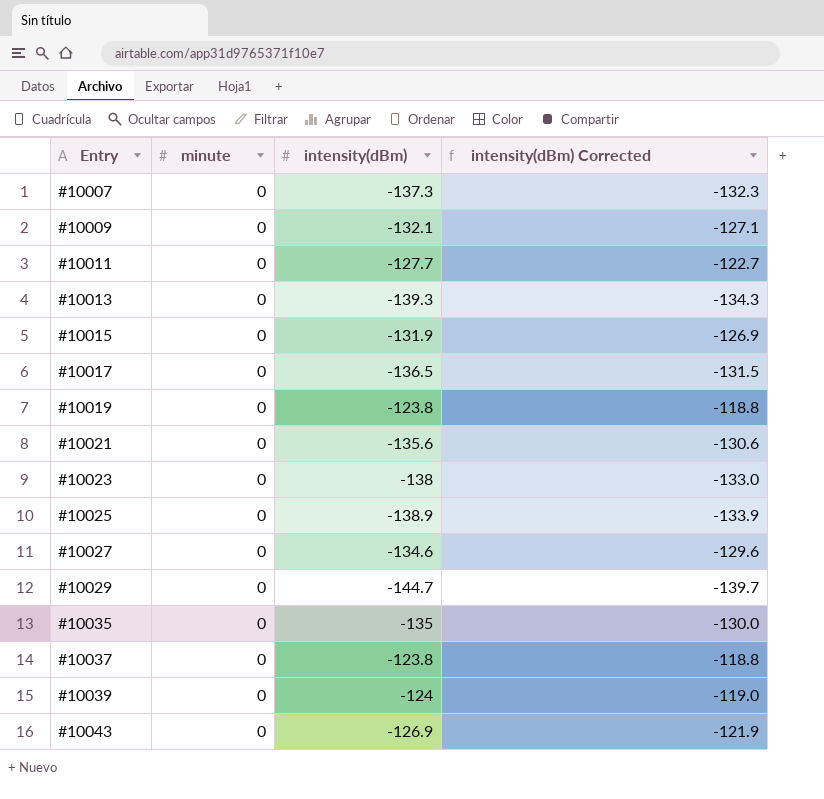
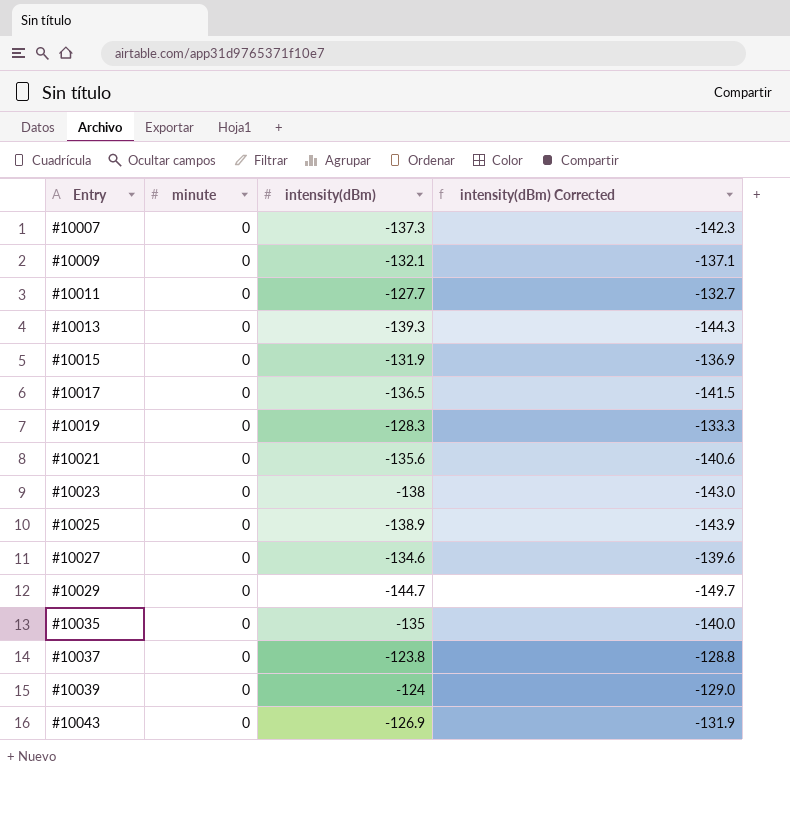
column intensity(dBm) Corrected | formula: [intensity(dBm)] + 5 -> [intensity(dBm)] - 5
#10019 | intensity(dBm): -123.8 -> -128.3

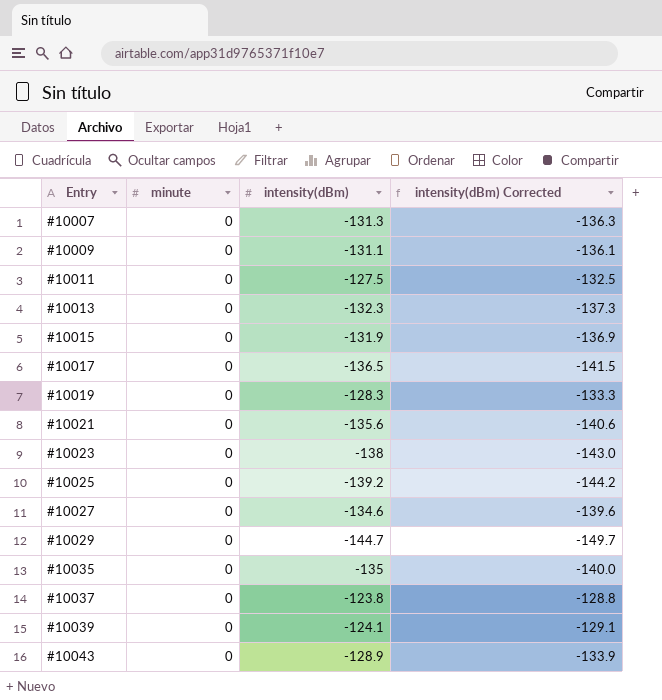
#10007 | intensity(dBm): -137.3 -> -131.3
#10007 | intensity(dBm) Corrected: -142.3 -> -136.3
#10009 | intensity(dBm): -132.1 -> -131.1
#10009 | intensity(dBm) Corrected: -137.1 -> -136.1
#10011 | intensity(dBm): -127.7 -> -127.5
#10011 | intensity(dBm) Corrected: -132.7 -> -132.5
#10013 | intensity(dBm): -139.3 -> -132.3
#10013 | intensity(dBm) Corrected: -144.3 -> -137.3
#10025 | intensity(dBm): -138.9 -> -139.2
#10025 | intensity(dBm) Corrected: -143.9 -> -144.2
#10039 | intensity(dBm): -124 -> -124.1
#10039 | intensity(dBm) Corrected: -129.0 -> -129.1
#10043 | intensity(dBm): -126.9 -> -128.9
#10043 | intensity(dBm) Corrected: -131.9 -> -133.9

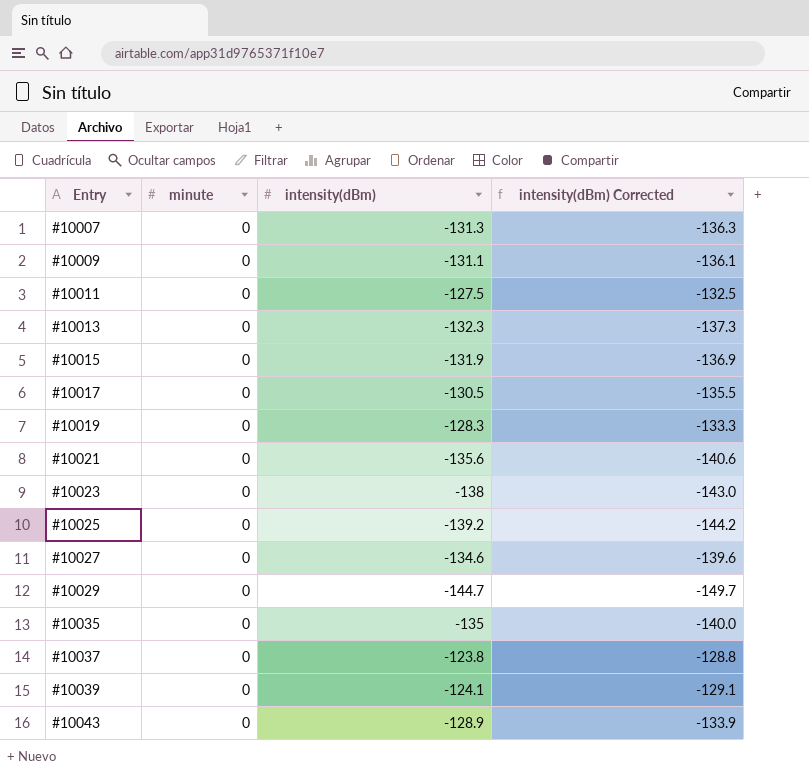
#10017 | intensity(dBm): -136.5 -> -130.5
#10017 | intensity(dBm) Corrected: -141.5 -> -135.5

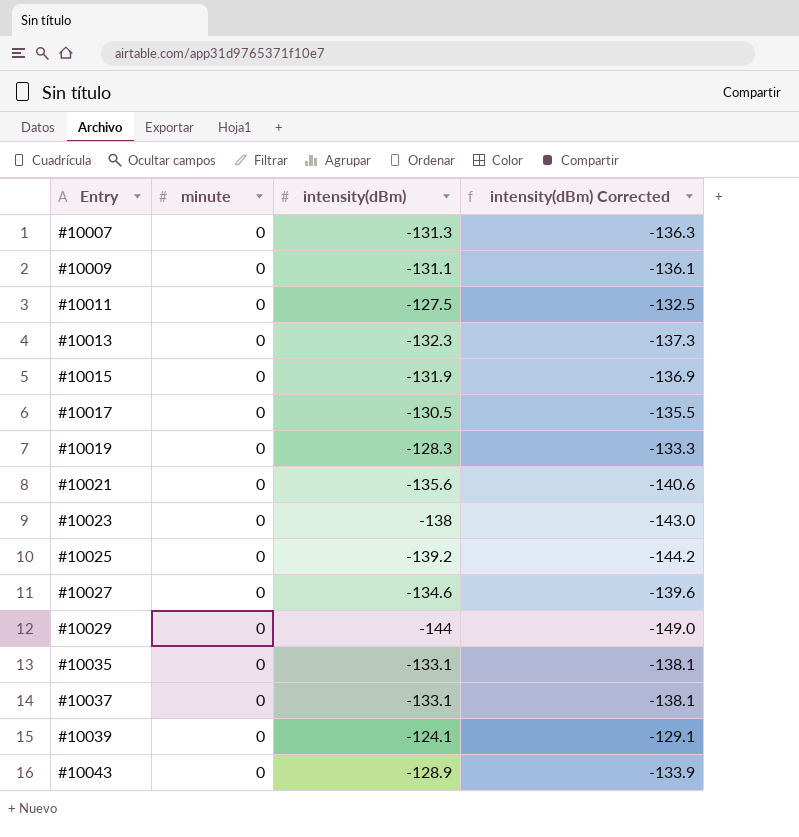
#10029 | intensity(dBm): -144.7 -> -144
#10029 | intensity(dBm) Corrected: -149.7 -> -149.0
#10035 | intensity(dBm): -135 -> -133.1
#10035 | intensity(dBm) Corrected: -140.0 -> -138.1
#10037 | intensity(dBm): -123.8 -> -133.1
#10037 | intensity(dBm) Corrected: -128.8 -> -138.1

